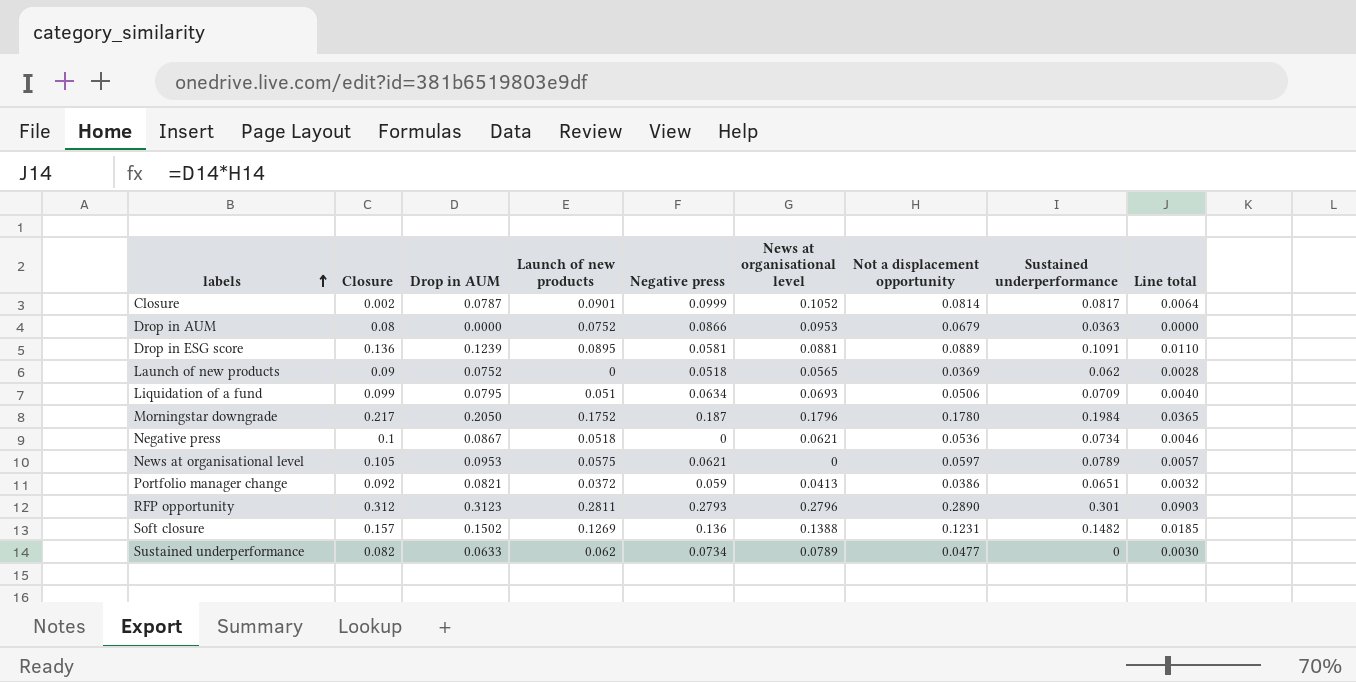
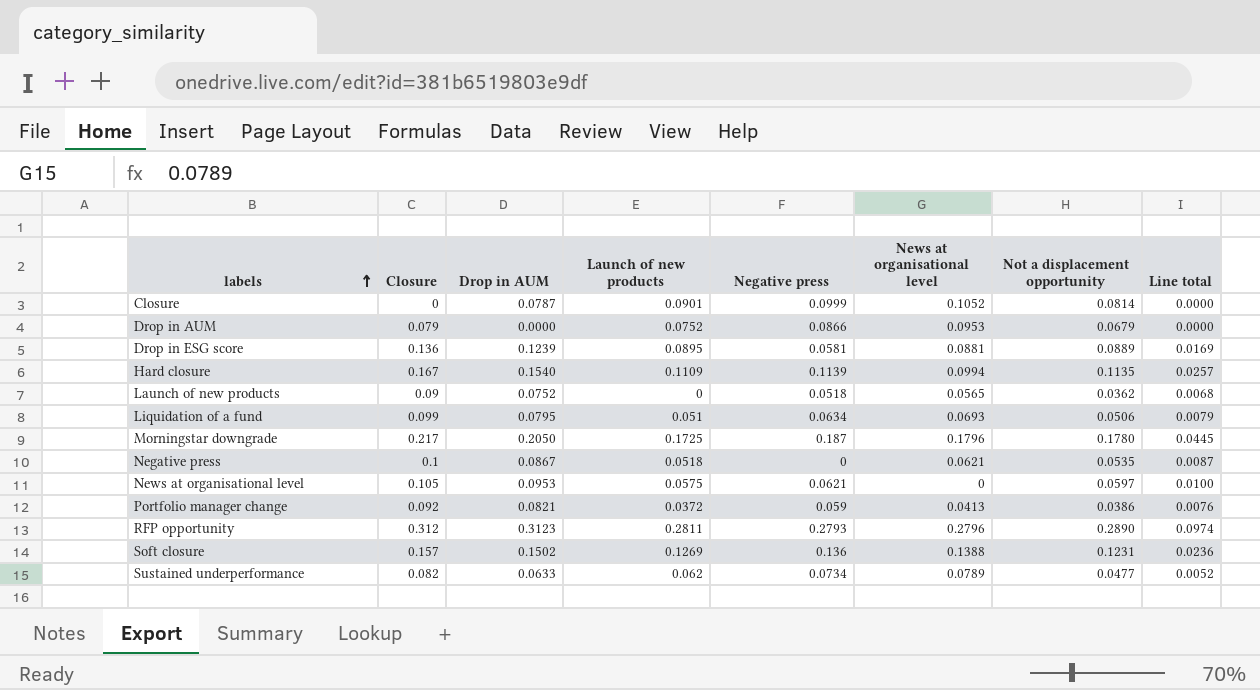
column Sustained underperformance | position: 8 -> none
column Line total | formula: [Drop in AUM] * [Not a displacement opportunity] -> [Closure] * [Drop in AUM]
Closure | Closure: 0.002 -> 0
Drop in AUM | Closure: 0.08 -> 0.079
row Hard closure: none -> 0.167 | 0.1540 | 0.1109 | 0.1139 | 0.0994 | 0.1135 | 0.0257
Launch of new products | Not a displacement opportunity: 0.0369 -> 0.0362
Morningstar downgrade | Launch of new products: 0.1752 -> 0.1725
Negative press | Not a displacement opportunity: 0.0536 -> 0.0535

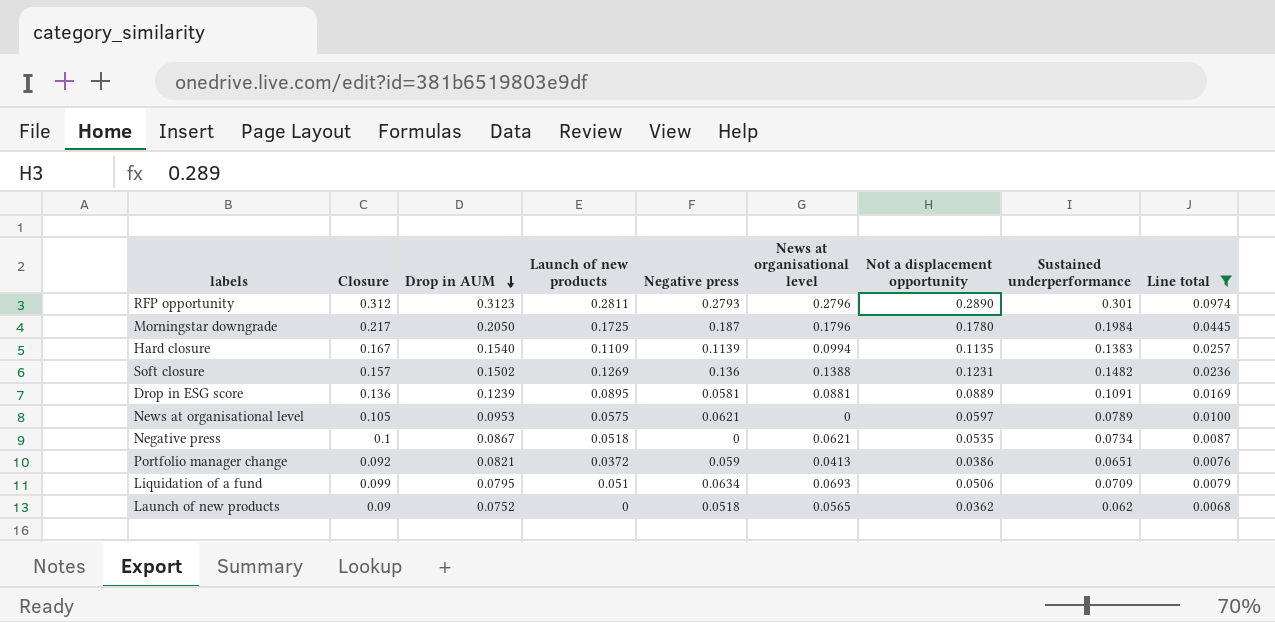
filter: none -> Line total >= 0.0068
row order: labels ascending -> Drop in AUM descending
column Sustained underperformance | position: none -> 8

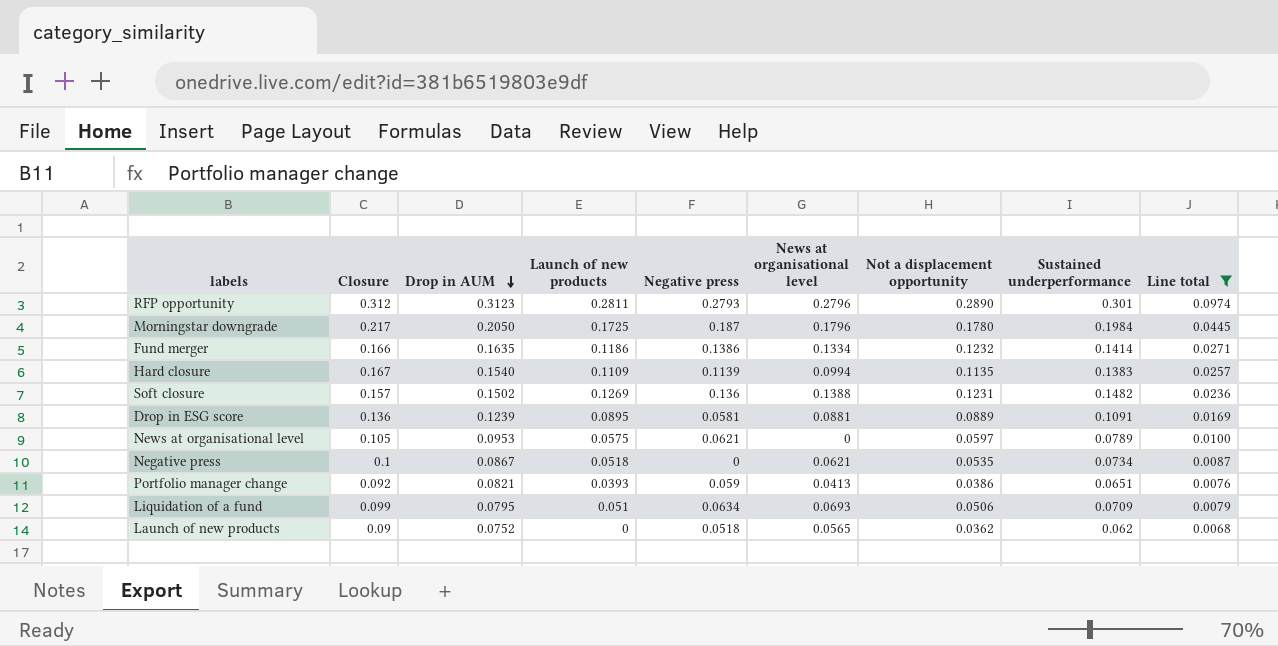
row Fund merger: none -> 0.166 | 0.1635 | 0.1186 | 0.1386 | 0.1334 | 0.1232 | 0.1414 | 0.0271
Portfolio manager change | Launch of new products: 0.0372 -> 0.0393

